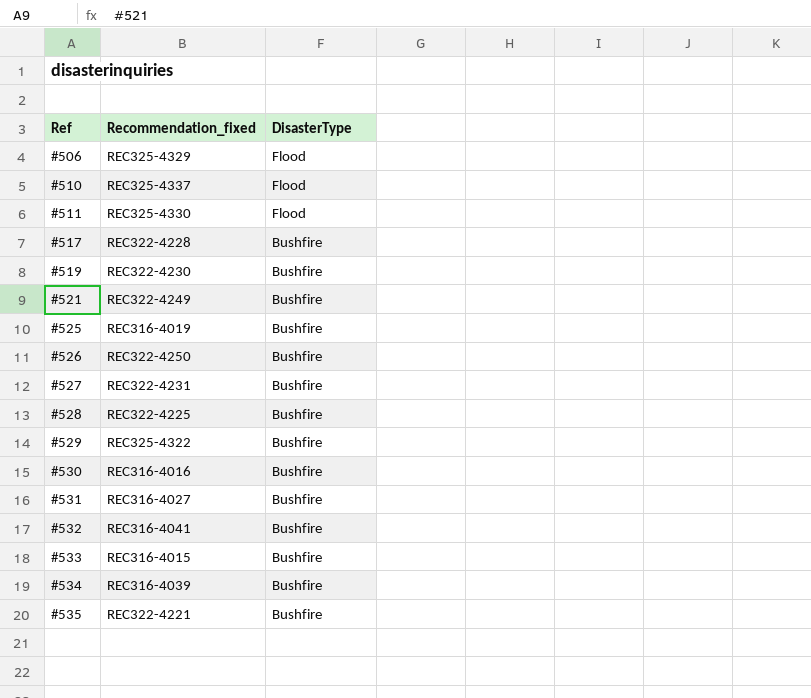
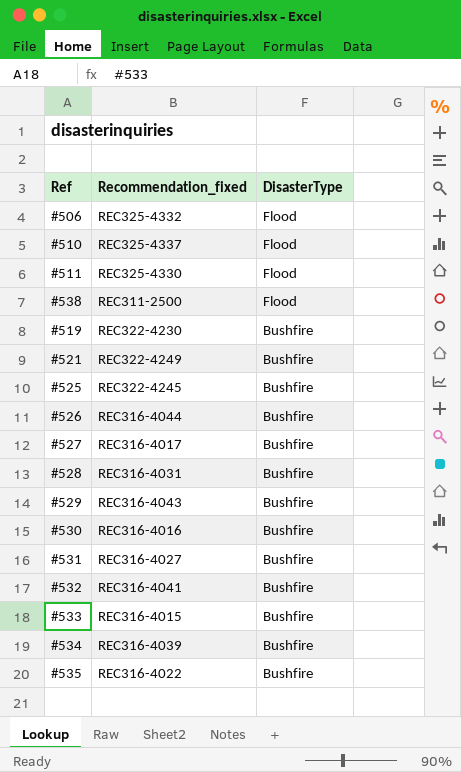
row #517: REC322-4228 | Bushfire -> none
#506 | Recommendation_fixed: REC325-4329 -> REC325-4332
row #538: none -> REC311-2500 | Flood
#525 | Recommendation_fixed: REC316-4019 -> REC322-4245
#526 | Recommendation_fixed: REC322-4250 -> REC316-4044
#527 | Recommendation_fixed: REC322-4231 -> REC316-4017
#528 | Recommendation_fixed: REC322-4225 -> REC316-4031
#529 | Recommendation_fixed: REC325-4322 -> REC316-4043
#535 | Recommendation_fixed: REC322-4221 -> REC316-4022

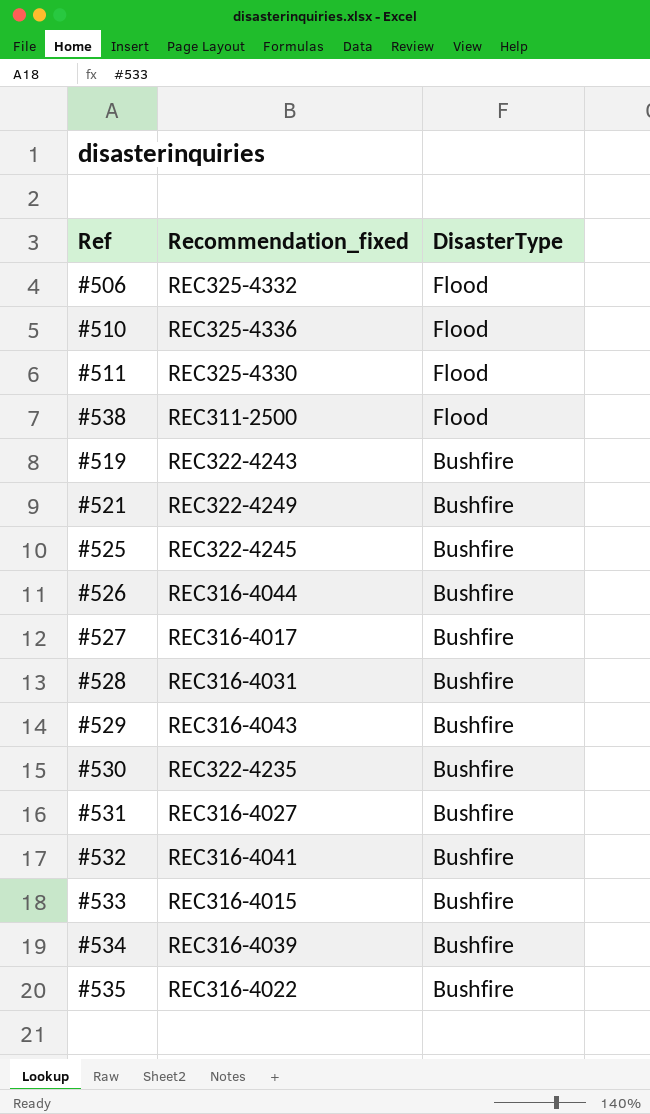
#510 | Recommendation_fixed: REC325-4337 -> REC325-4336
#519 | Recommendation_fixed: REC322-4230 -> REC322-4243
#530 | Recommendation_fixed: REC316-4016 -> REC322-4235

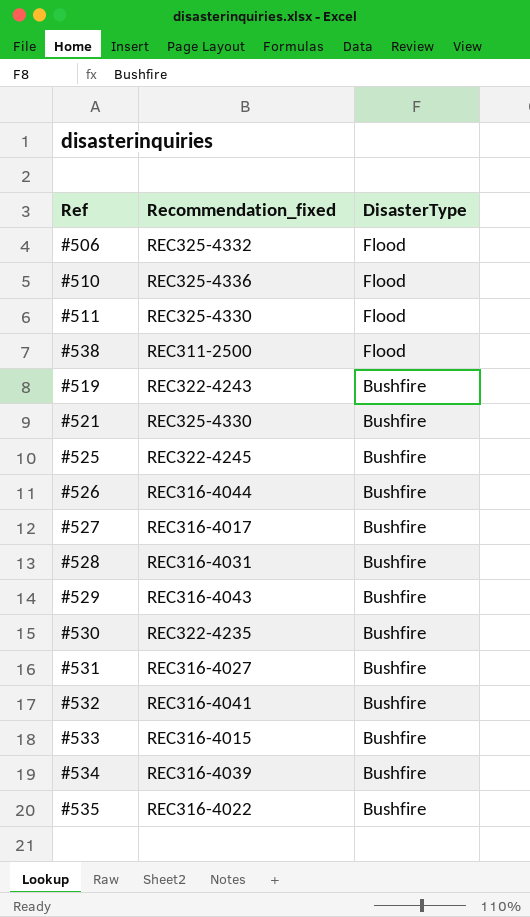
#521 | Recommendation_fixed: REC322-4249 -> REC325-4330

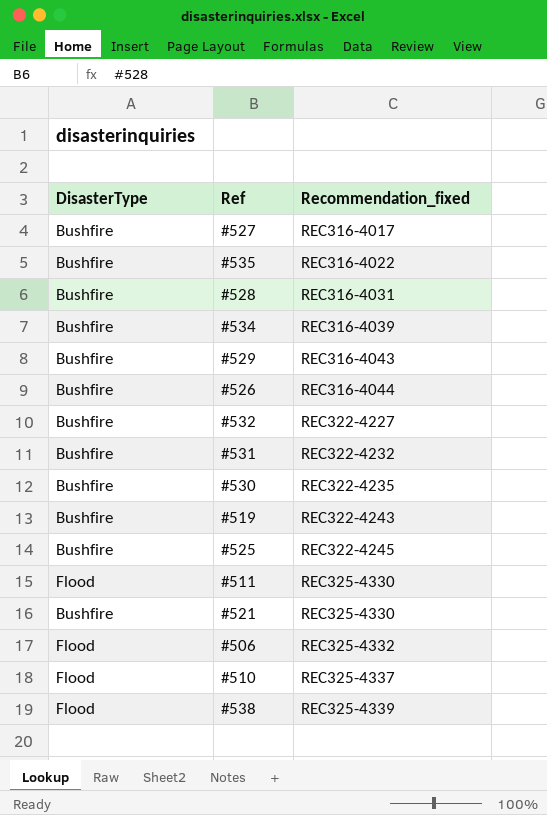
row order: DisasterType descending -> Recommendation_fixed ascending
column DisasterType | position: 3 -> 1
row #533: REC316-4015 | Bushfire -> none
#532 | Recommendation_fixed: REC316-4041 -> REC322-4227
#531 | Recommendation_fixed: REC316-4027 -> REC322-4232
#510 | Recommendation_fixed: REC325-4336 -> REC325-4337
#538 | Recommendation_fixed: REC311-2500 -> REC325-4339

